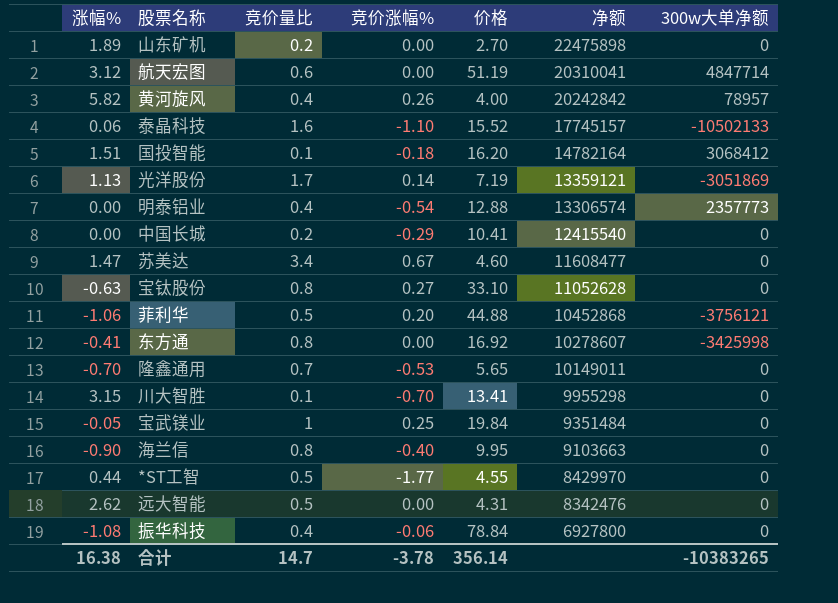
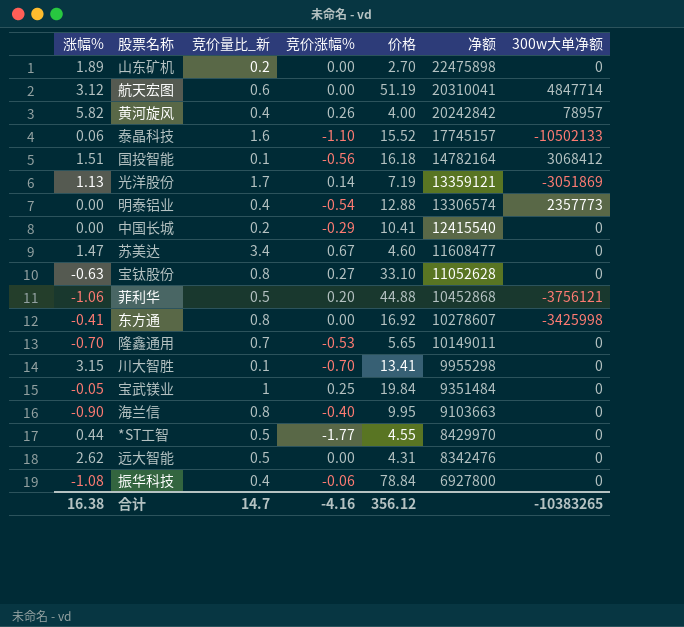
column name: 竞价量比 -> 竞价量比_新
国投智能 | 竞价涨幅%: -0.18 -> -0.56
国投智能 | 价格: 16.20 -> 16.18
合计 | 竞价涨幅%: -3.78 -> -4.16
合计 | 价格: 356.14 -> 356.12

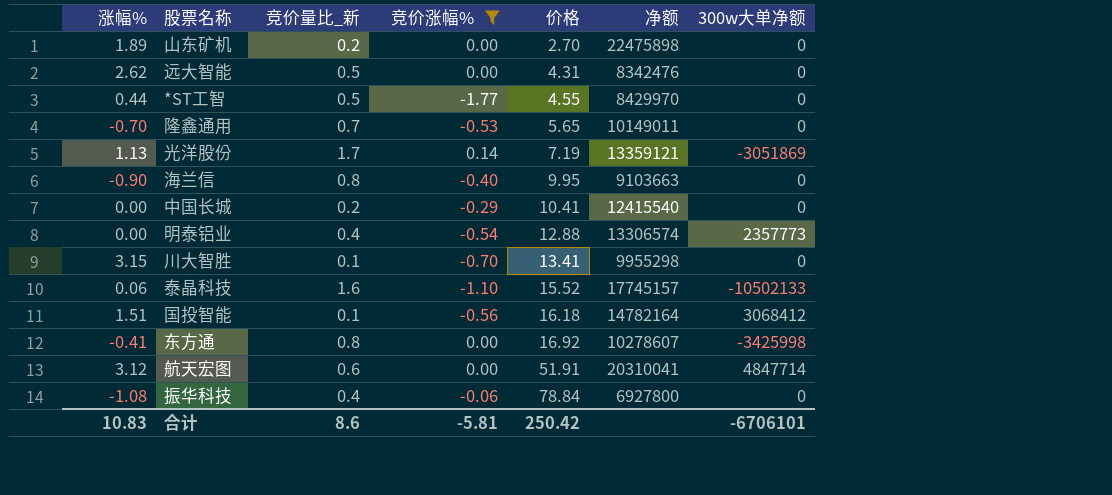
filter: none -> 竞价涨幅% <= 0.14
row order: 净额 descending -> 价格 ascending
航天宏图 | 价格: 51.19 -> 51.91
合计 | 涨幅%: 16.38 -> 10.83
合计 | 竞价量比_新: 14.7 -> 8.6
合计 | 竞价涨幅%: -4.16 -> -5.81
合计 | 价格: 356.12 -> 250.42
合计 | 300w大单净额: -10383265 -> -6706101

